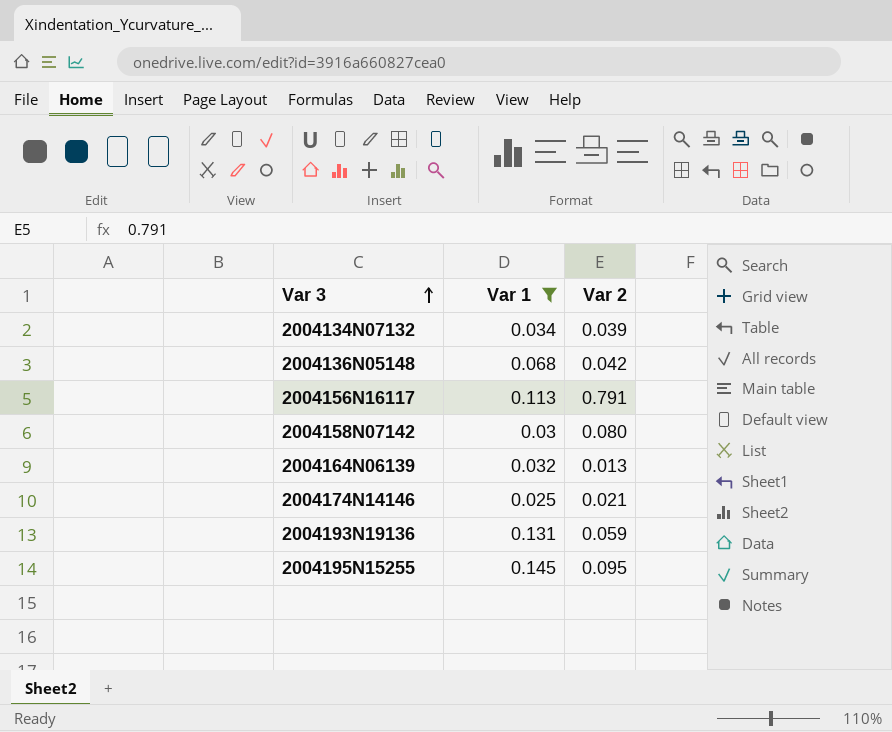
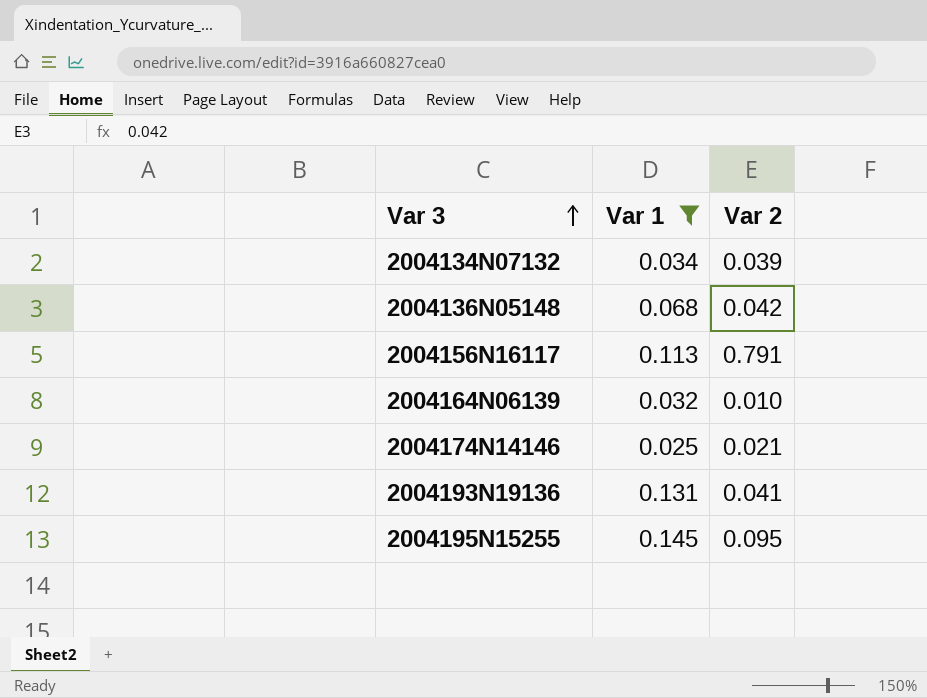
row 2004158N07142: 0.03 | 0.080 -> none
2004164N06139 | Var 2: 0.013 -> 0.010
2004193N19136 | Var 2: 0.059 -> 0.041

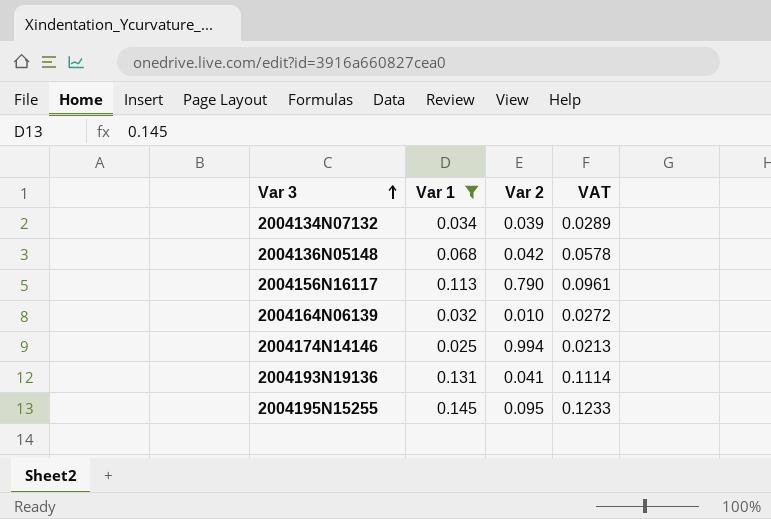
column VAT | formula: none -> [Var 1] * 0.85
2004156N16117 | Var 2: 0.791 -> 0.790
2004174N14146 | Var 2: 0.021 -> 0.994

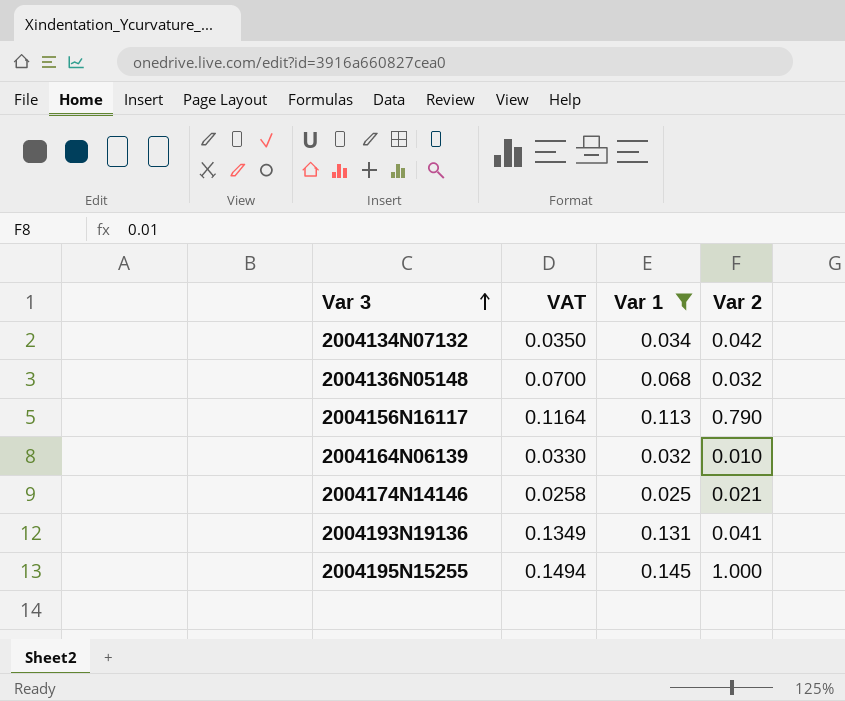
column VAT | formula: [Var 1] * 0.85 -> [Var 1] * 1.03
column VAT | position: 4 -> 2
2004134N07132 | Var 2: 0.039 -> 0.042
2004136N05148 | Var 2: 0.042 -> 0.032
2004174N14146 | Var 2: 0.994 -> 0.021
2004195N15255 | Var 2: 0.095 -> 1.000

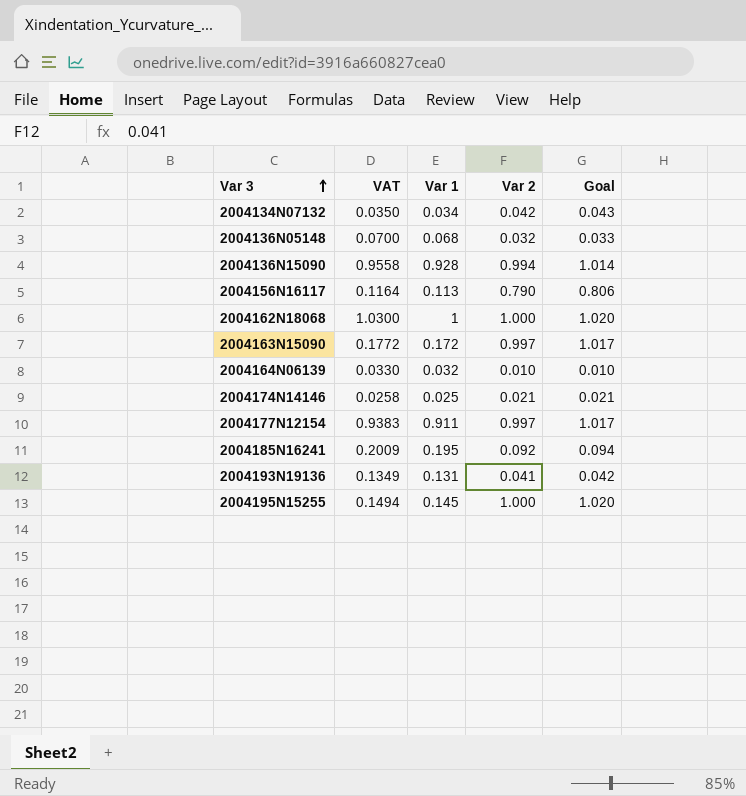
filter: Var 1 <= 0.145 -> none
column Goal | formula: none -> [Var 2] * 1.02

